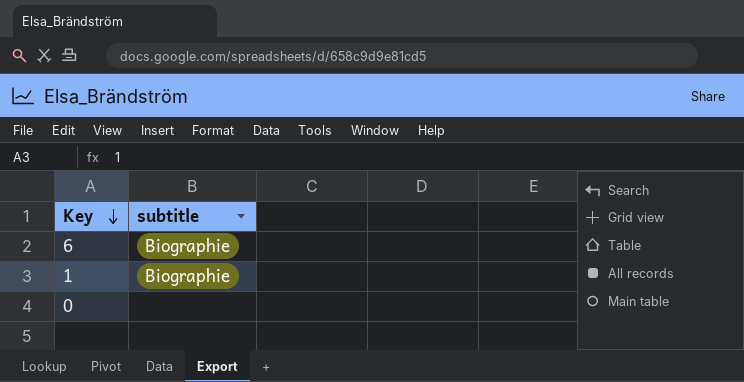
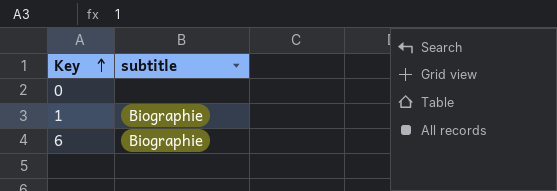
row order: Key descending -> Key ascending

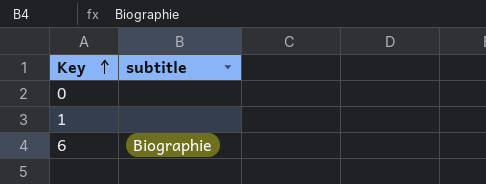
1 | subtitle: Biographie -> none

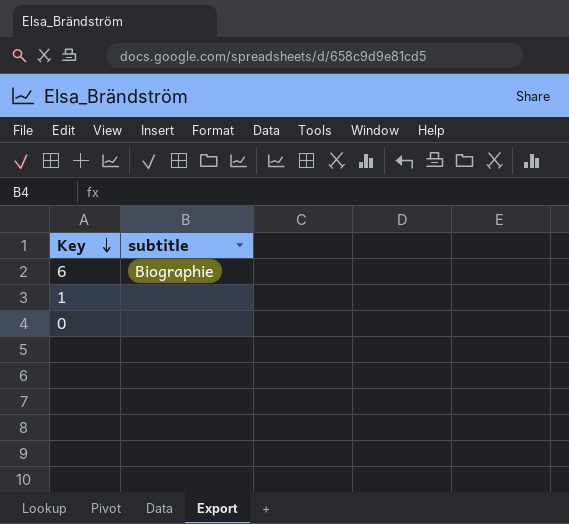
row order: Key ascending -> Key descending

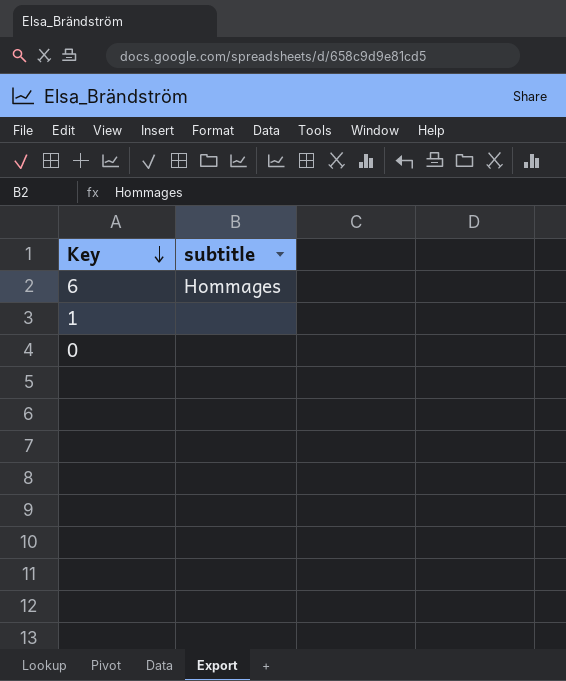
6 | subtitle: Biographie -> Hommages

